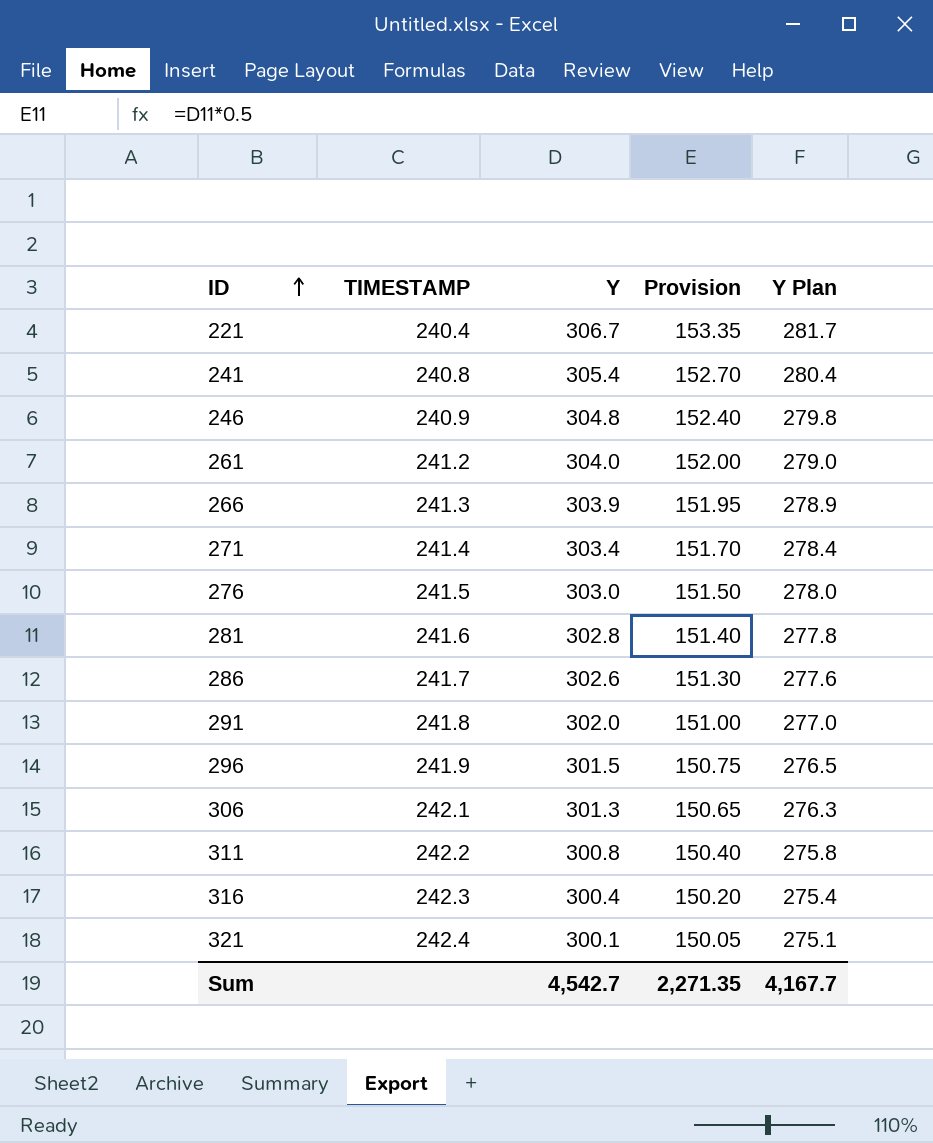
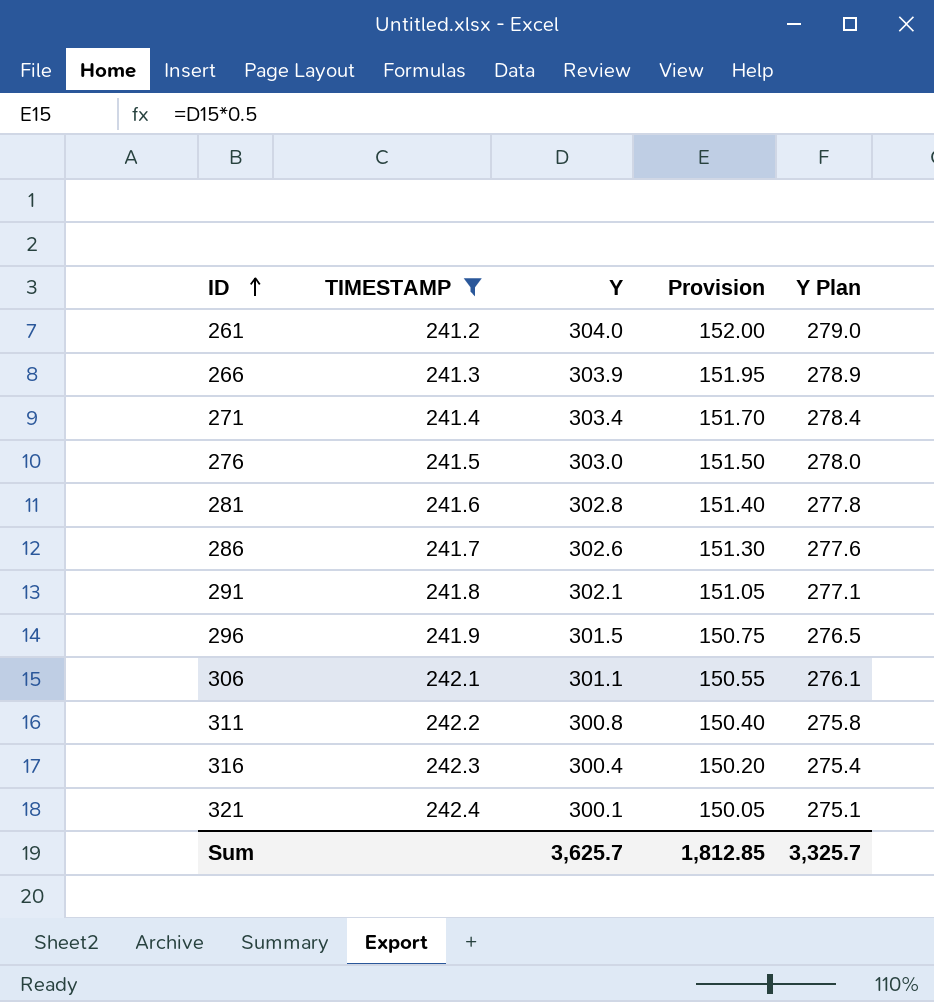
filter: none -> TIMESTAMP >= 241.2
291 | Y: 302.0 -> 302.1
291 | Provision: 151.00 -> 151.05
291 | Y Plan: 277.0 -> 277.1
306 | Y: 301.3 -> 301.1
306 | Provision: 150.65 -> 150.55
306 | Y Plan: 276.3 -> 276.1
Sum | Y: 4,542.7 -> 3,625.7
Sum | Provision: 2,271.35 -> 1,812.85
Sum | Y Plan: 4,167.7 -> 3,325.7

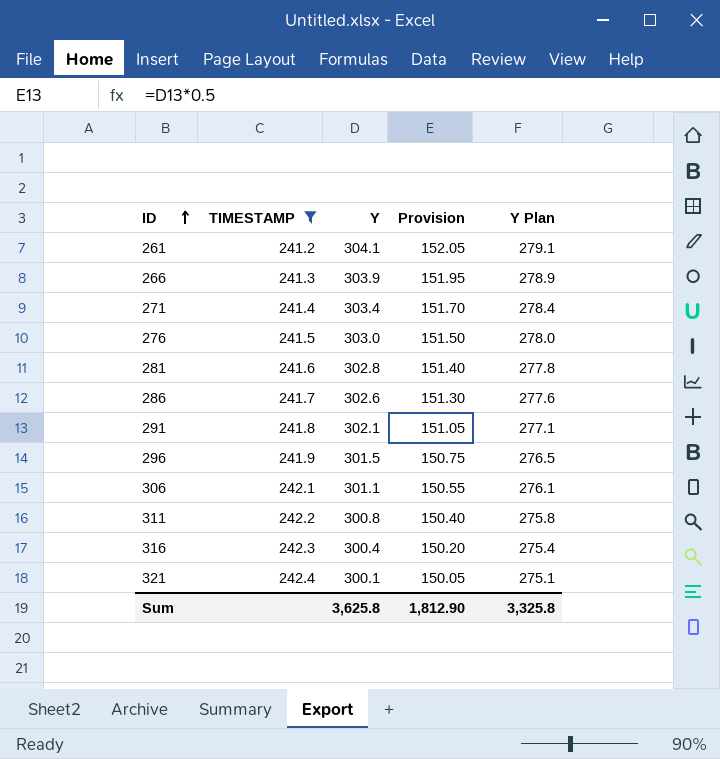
261 | Y: 304.0 -> 304.1
261 | Provision: 152.00 -> 152.05
261 | Y Plan: 279.0 -> 279.1
Sum | Y: 3,625.7 -> 3,625.8
Sum | Provision: 1,812.85 -> 1,812.90
Sum | Y Plan: 3,325.7 -> 3,325.8

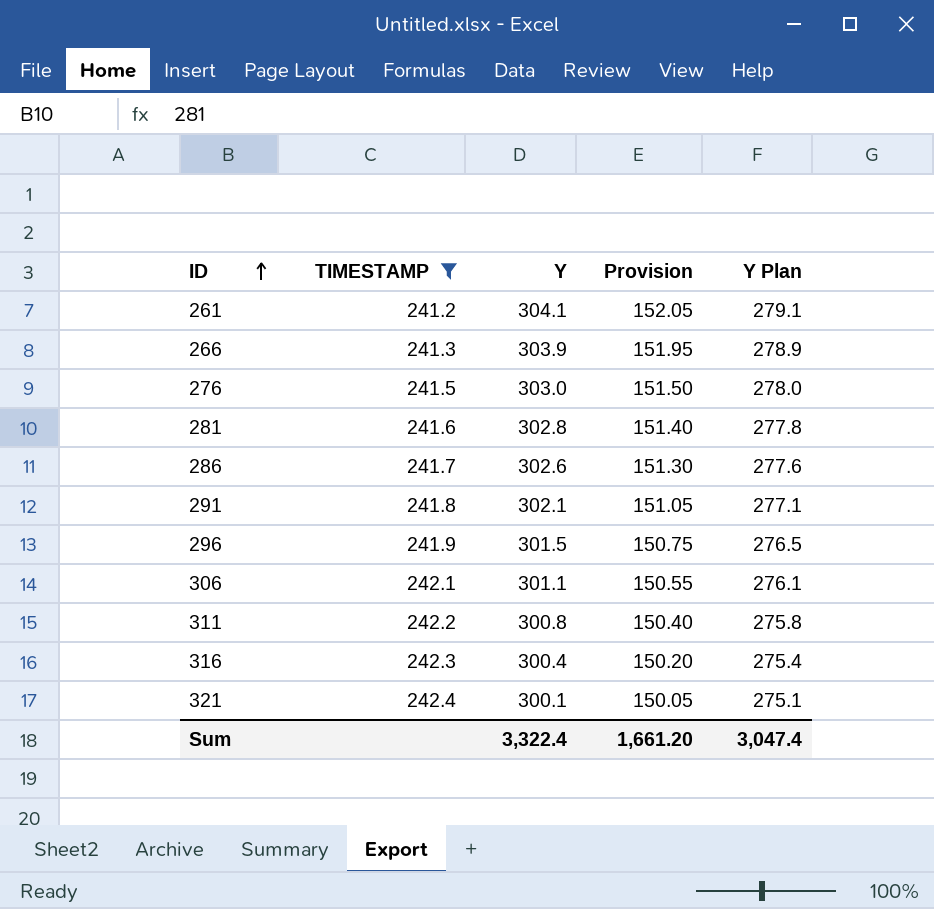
row 271: 241.4 | 303.4 | 151.70 | 278.4 -> none
Sum | Y: 3,625.8 -> 3,322.4
Sum | Provision: 1,812.90 -> 1,661.20
Sum | Y Plan: 3,325.8 -> 3,047.4

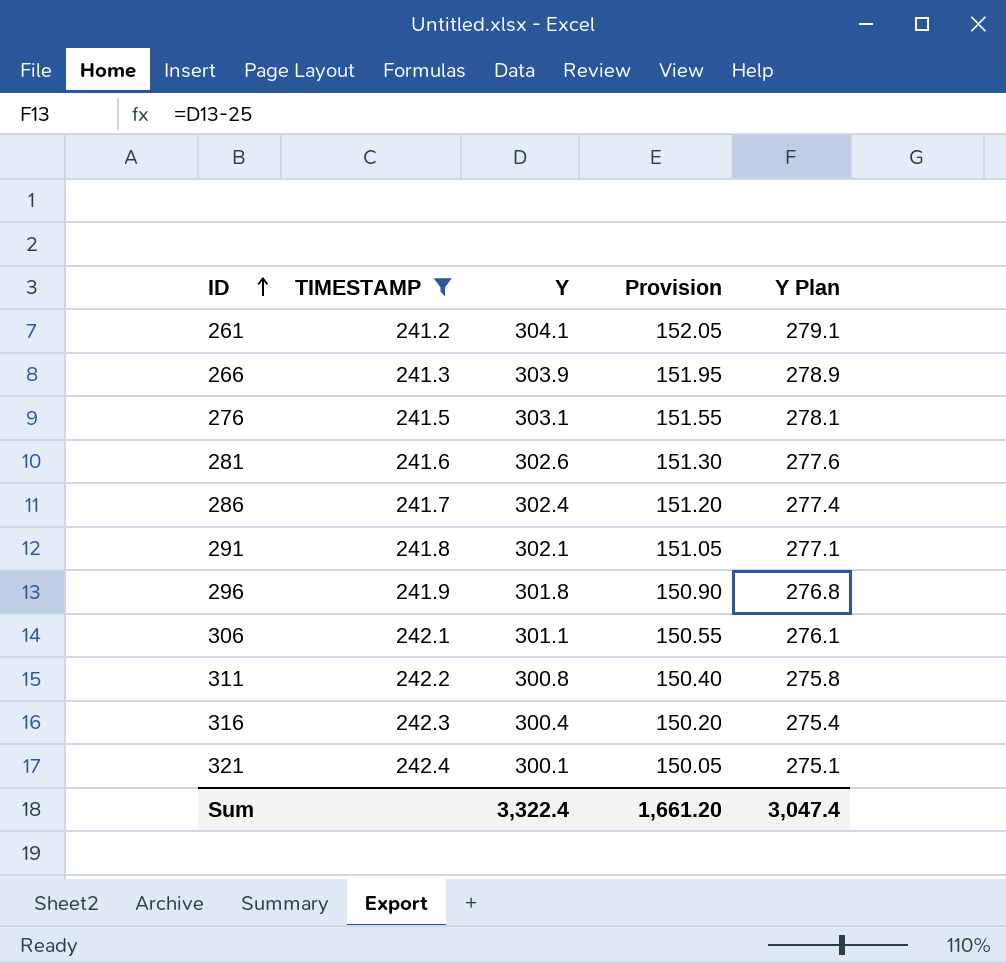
276 | Y: 303.0 -> 303.1
276 | Provision: 151.50 -> 151.55
276 | Y Plan: 278.0 -> 278.1
281 | Y: 302.8 -> 302.6
281 | Provision: 151.40 -> 151.30
281 | Y Plan: 277.8 -> 277.6
286 | Y: 302.6 -> 302.4
286 | Provision: 151.30 -> 151.20
286 | Y Plan: 277.6 -> 277.4
296 | Y: 301.5 -> 301.8
296 | Provision: 150.75 -> 150.90
296 | Y Plan: 276.5 -> 276.8

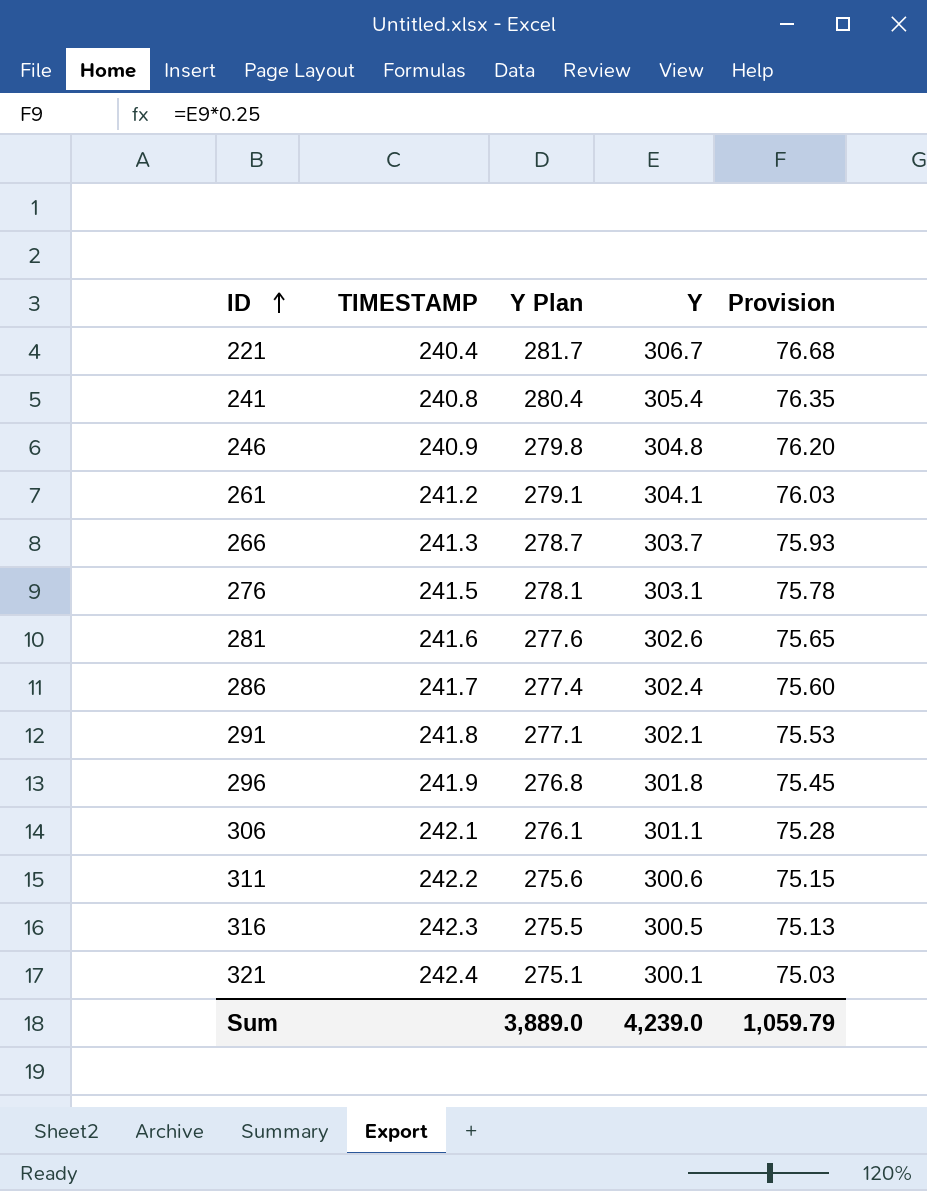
filter: TIMESTAMP >= 241.2 -> none
column Y Plan | position: 5 -> 3
column Provision | formula: [Y] * 0.5 -> [Y] * 0.25
266 | Y Plan: 278.9 -> 278.7
266 | Y: 303.9 -> 303.7
311 | Y Plan: 275.8 -> 275.6
311 | Y: 300.8 -> 300.6
316 | Y Plan: 275.4 -> 275.5
316 | Y: 300.4 -> 300.5
Sum | Y Plan: 3,047.4 -> 3,889.0
Sum | Y: 3,322.4 -> 4,239.0
Sum | Provision: 1,661.20 -> 1,059.79

